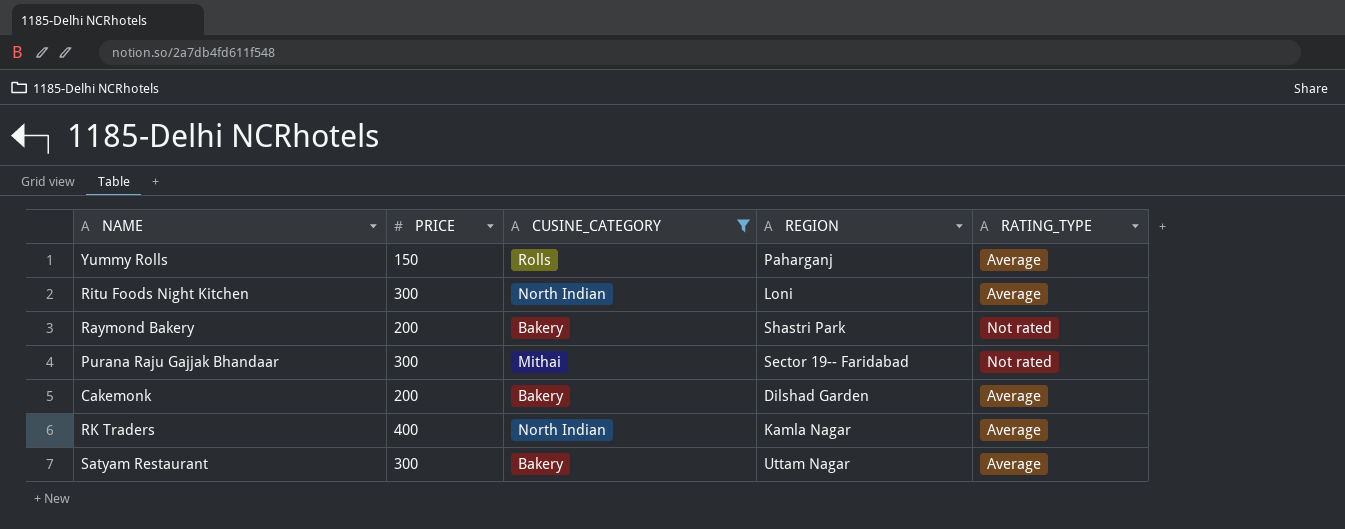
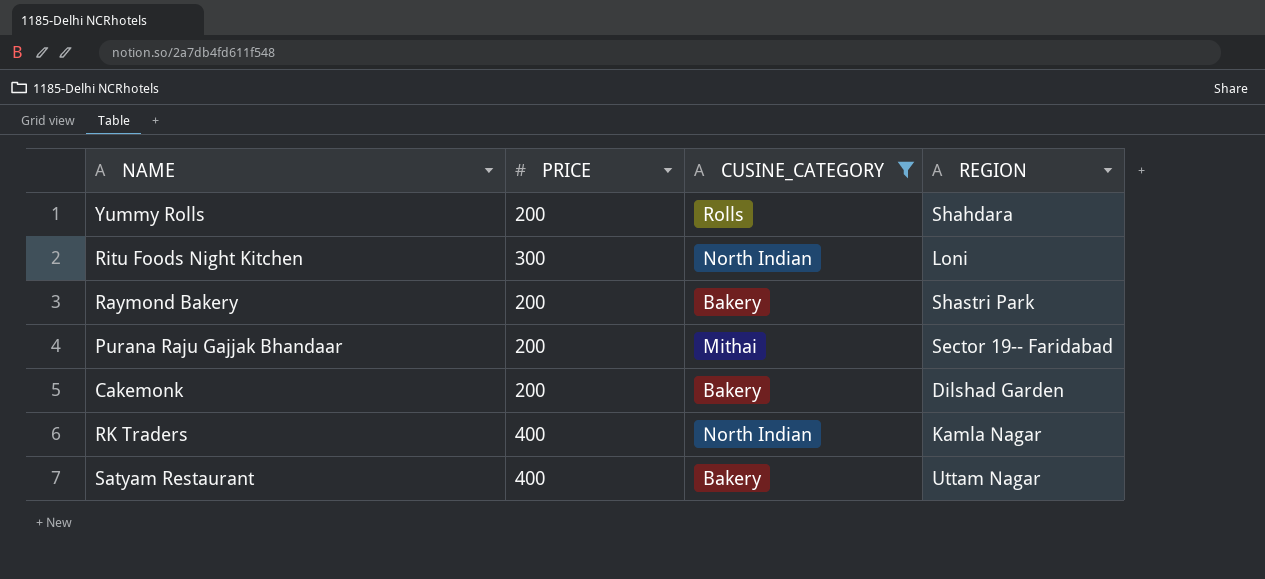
column RATING_TYPE | position: 5 -> none
Yummy Rolls | PRICE: 150 -> 200
Yummy Rolls | REGION: Paharganj -> Shahdara
Purana Raju Gajjak Bhandaar | PRICE: 300 -> 200
Satyam Restaurant | PRICE: 300 -> 400

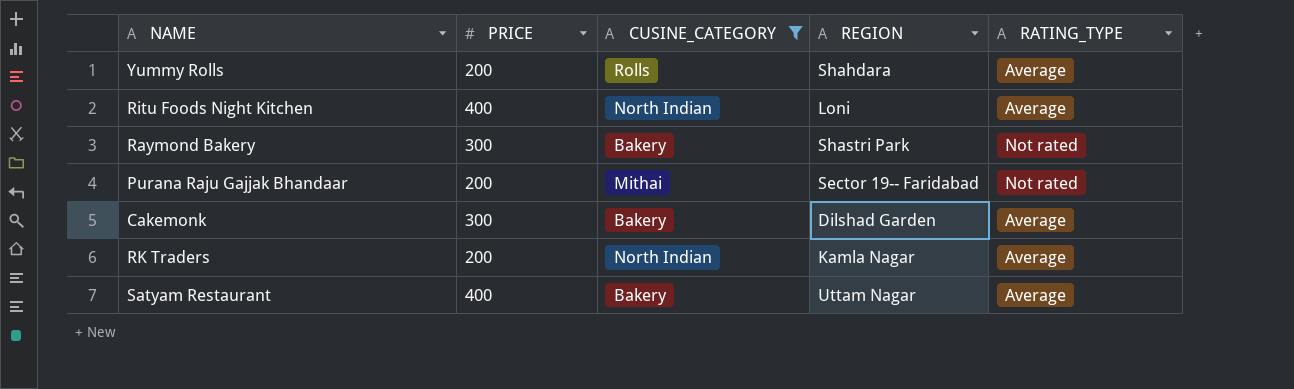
column RATING_TYPE | position: none -> 5
Ritu Foods Night Kitchen | PRICE: 300 -> 400
Raymond Bakery | PRICE: 200 -> 300
Cakemonk | PRICE: 200 -> 300
RK Traders | PRICE: 400 -> 200

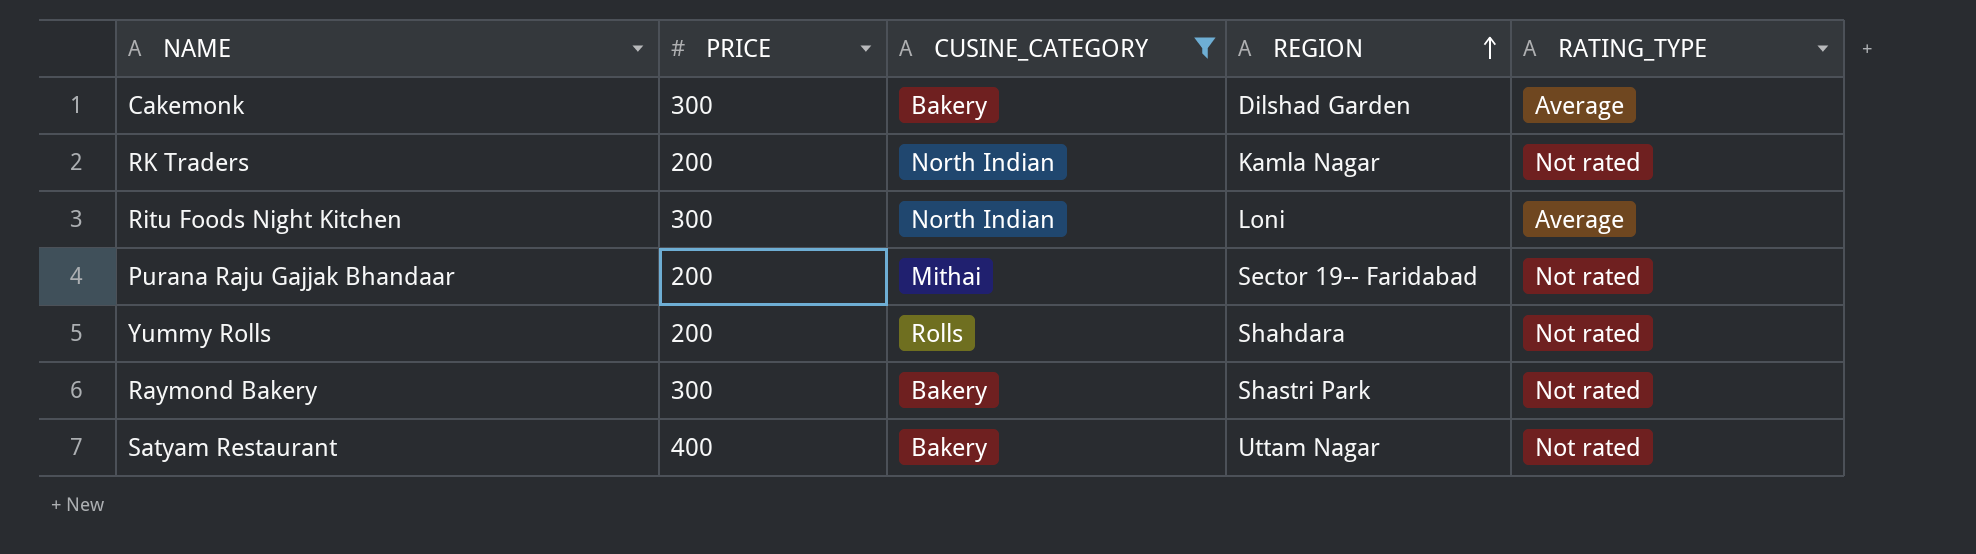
row order: none -> REGION ascending
RK Traders | RATING_TYPE: Average -> Not rated
Ritu Foods Night Kitchen | PRICE: 400 -> 300
Yummy Rolls | RATING_TYPE: Average -> Not rated
Satyam Restaurant | RATING_TYPE: Average -> Not rated

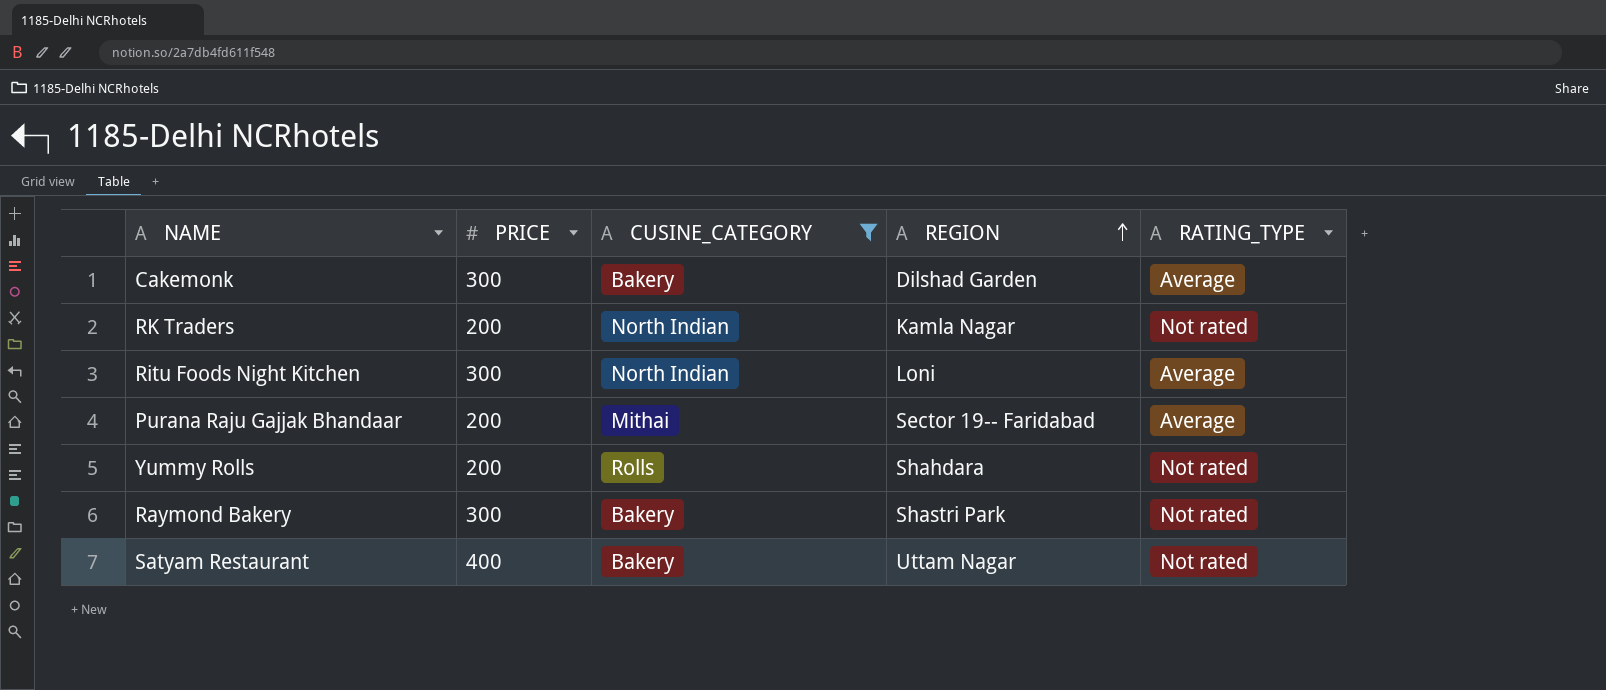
Purana Raju Gajjak Bhandaar | RATING_TYPE: Not rated -> Average

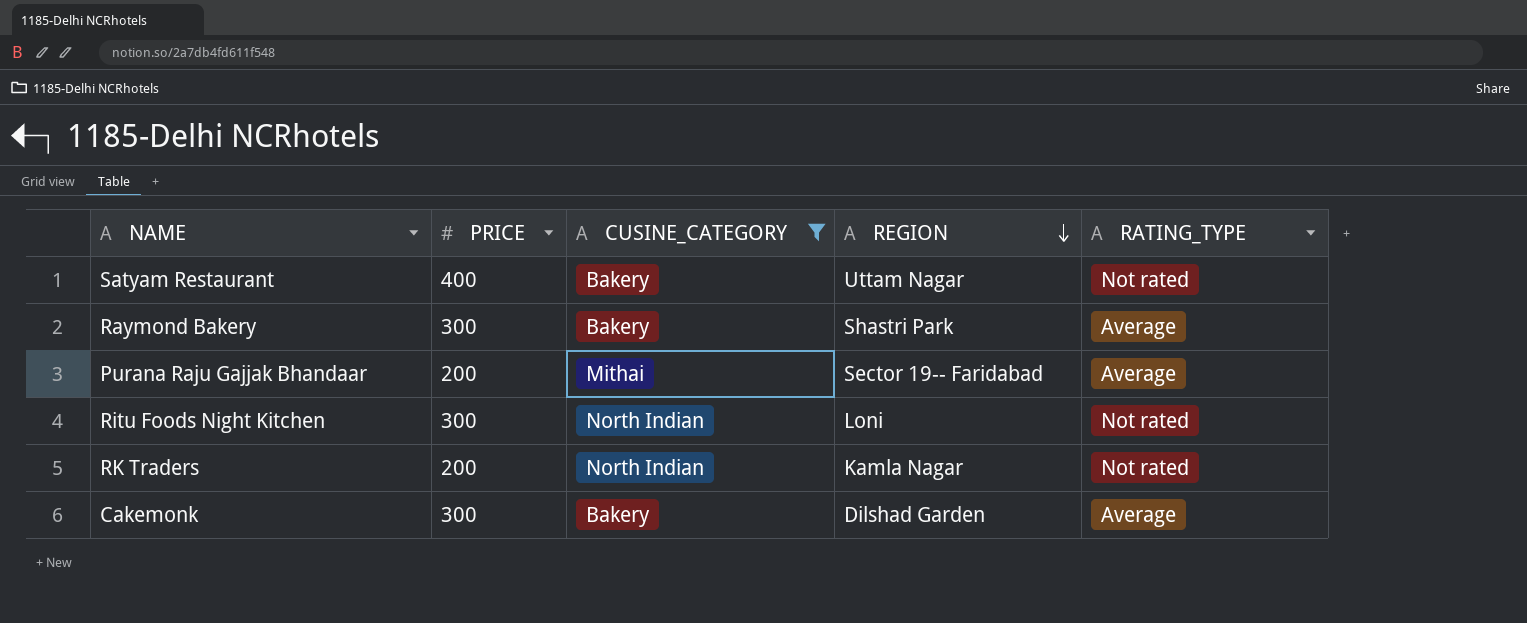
row order: REGION ascending -> REGION descending
row Yummy Rolls: 200 | Rolls | Shahdara | Not rated -> none
Raymond Bakery | RATING_TYPE: Not rated -> Average
Ritu Foods Night Kitchen | RATING_TYPE: Average -> Not rated

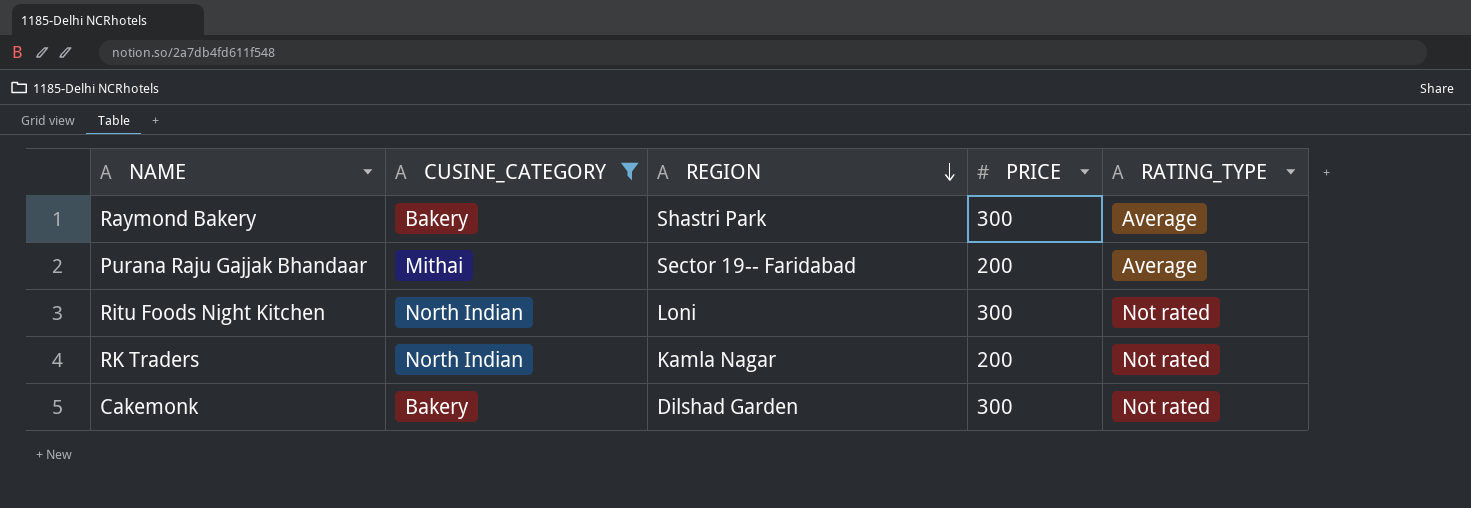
column PRICE | position: 2 -> 4
row Satyam Restaurant: 400 | Bakery | Uttam Nagar | Not rated -> none
Cakemonk | RATING_TYPE: Average -> Not rated

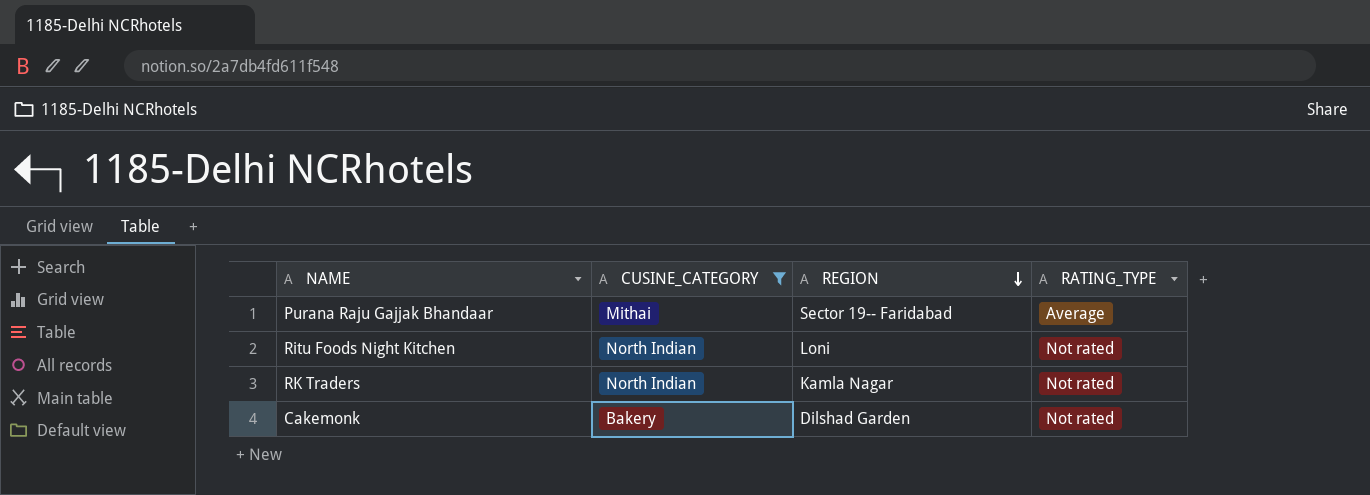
column PRICE | position: 4 -> none
row Raymond Bakery: Bakery | Shastri Park | 300 | Average -> none

